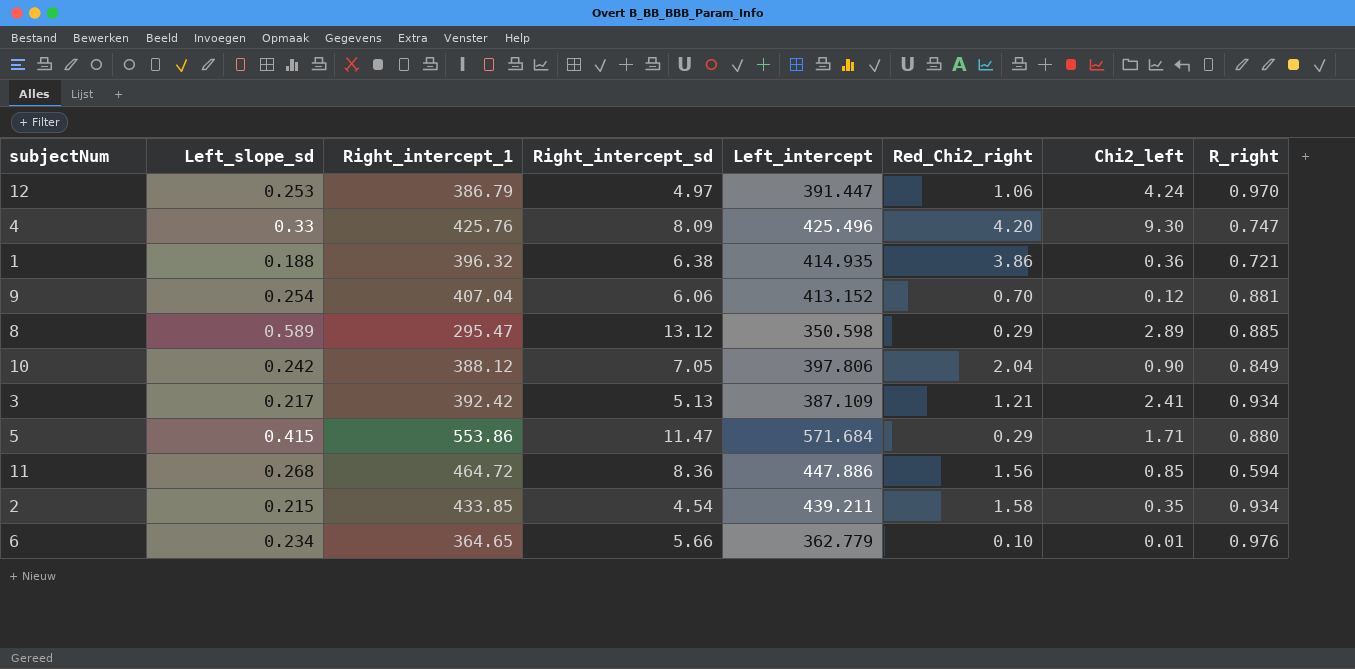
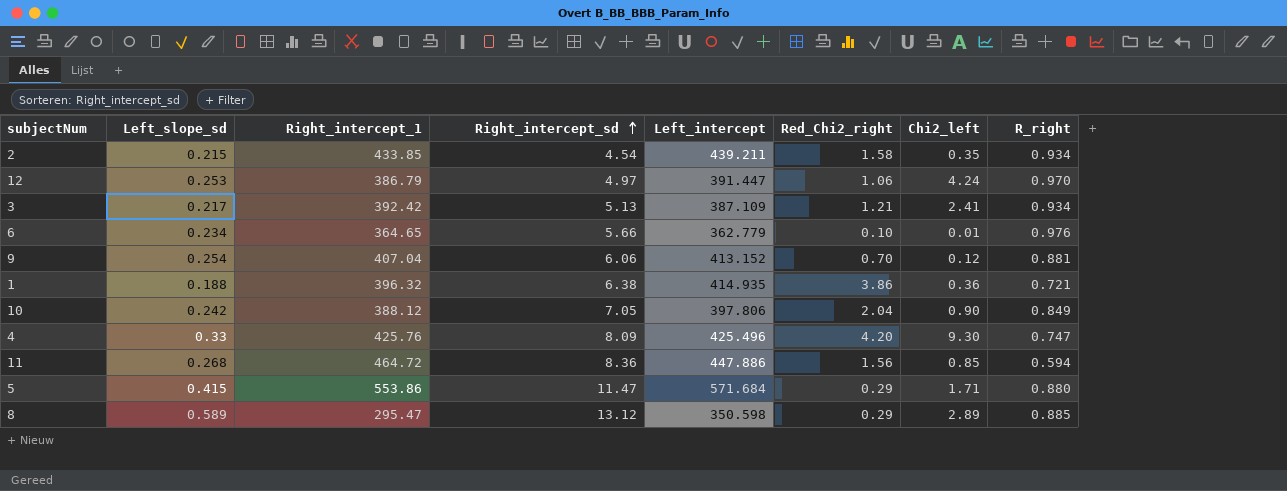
row order: none -> Right_intercept_sd ascending

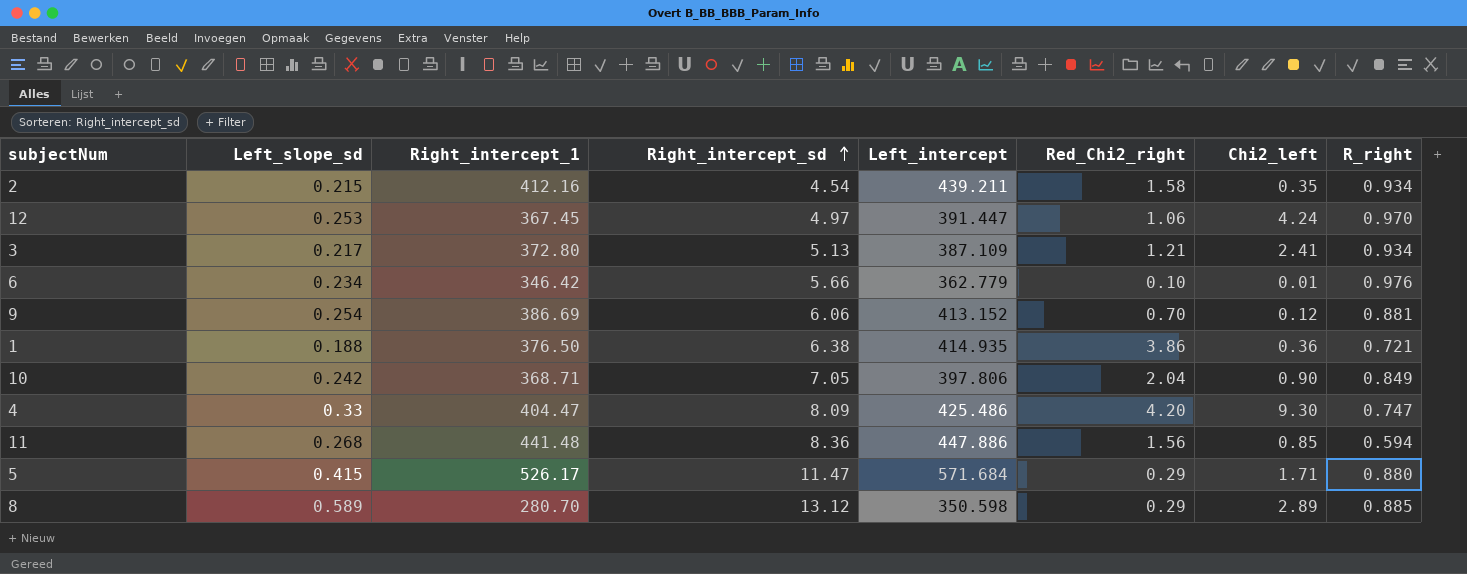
2 | Right_intercept_1: 433.85 -> 412.16
12 | Right_intercept_1: 386.79 -> 367.45
3 | Right_intercept_1: 392.42 -> 372.80
6 | Right_intercept_1: 364.65 -> 346.42
9 | Right_intercept_1: 407.04 -> 386.69
1 | Right_intercept_1: 396.32 -> 376.50
10 | Right_intercept_1: 388.12 -> 368.71
4 | Right_intercept_1: 425.76 -> 404.47
4 | Left_intercept: 425.496 -> 425.486
11 | Right_intercept_1: 464.72 -> 441.48
5 | Right_intercept_1: 553.86 -> 526.17
8 | Right_intercept_1: 295.47 -> 280.70

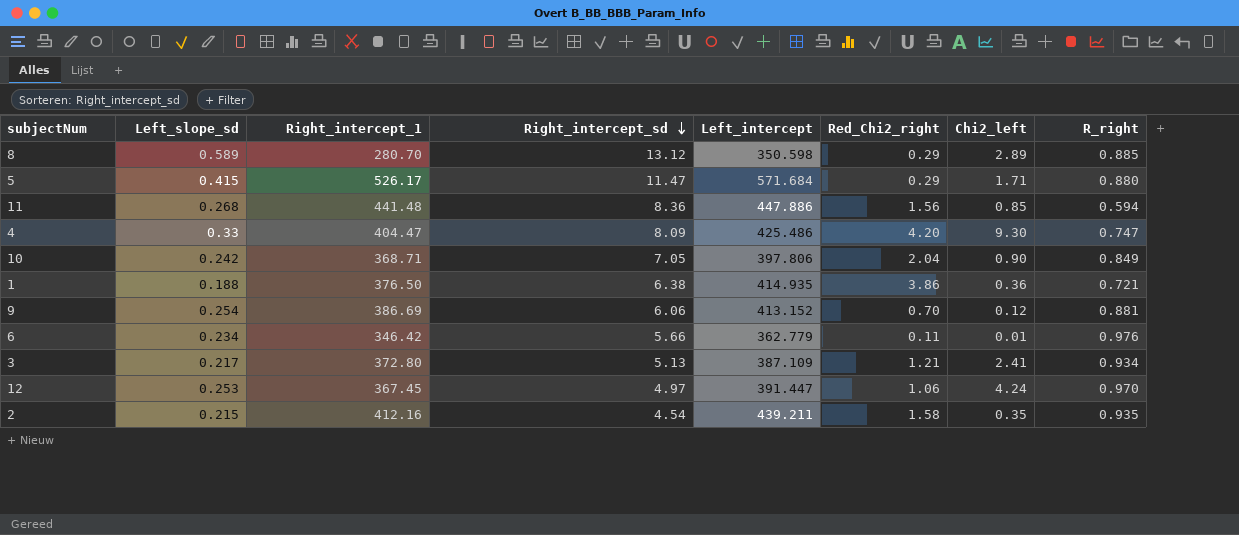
row order: Right_intercept_sd ascending -> Right_intercept_sd descending
6 | Red_Chi2_right: 0.10 -> 0.11
2 | R_right: 0.934 -> 0.935

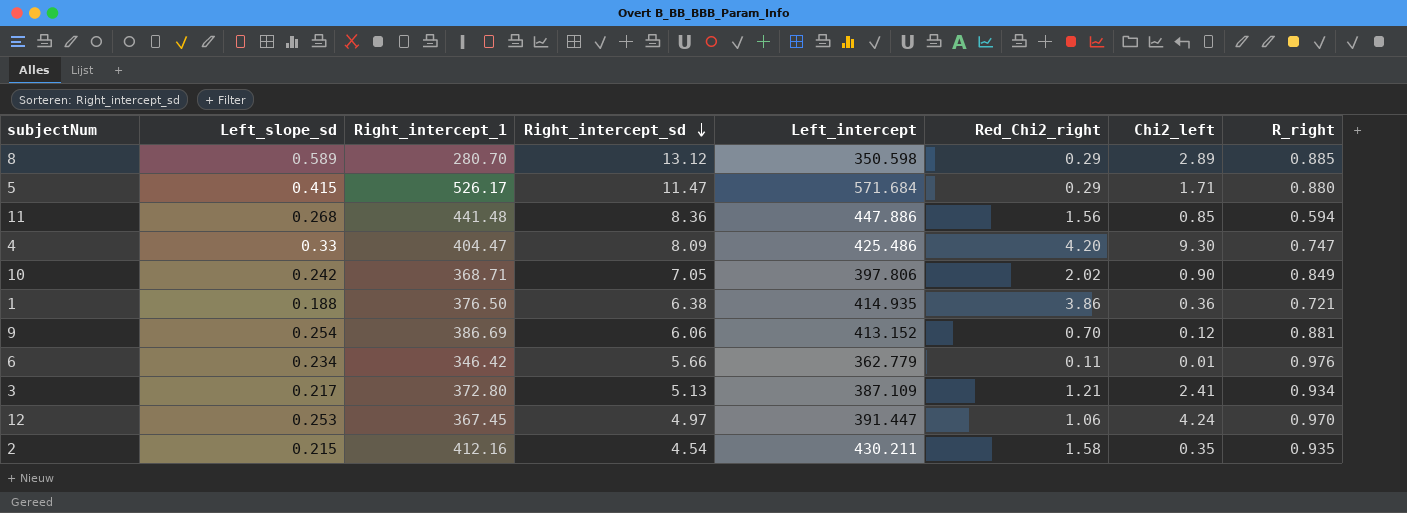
10 | Red_Chi2_right: 2.04 -> 2.02
2 | Left_intercept: 439.211 -> 430.211

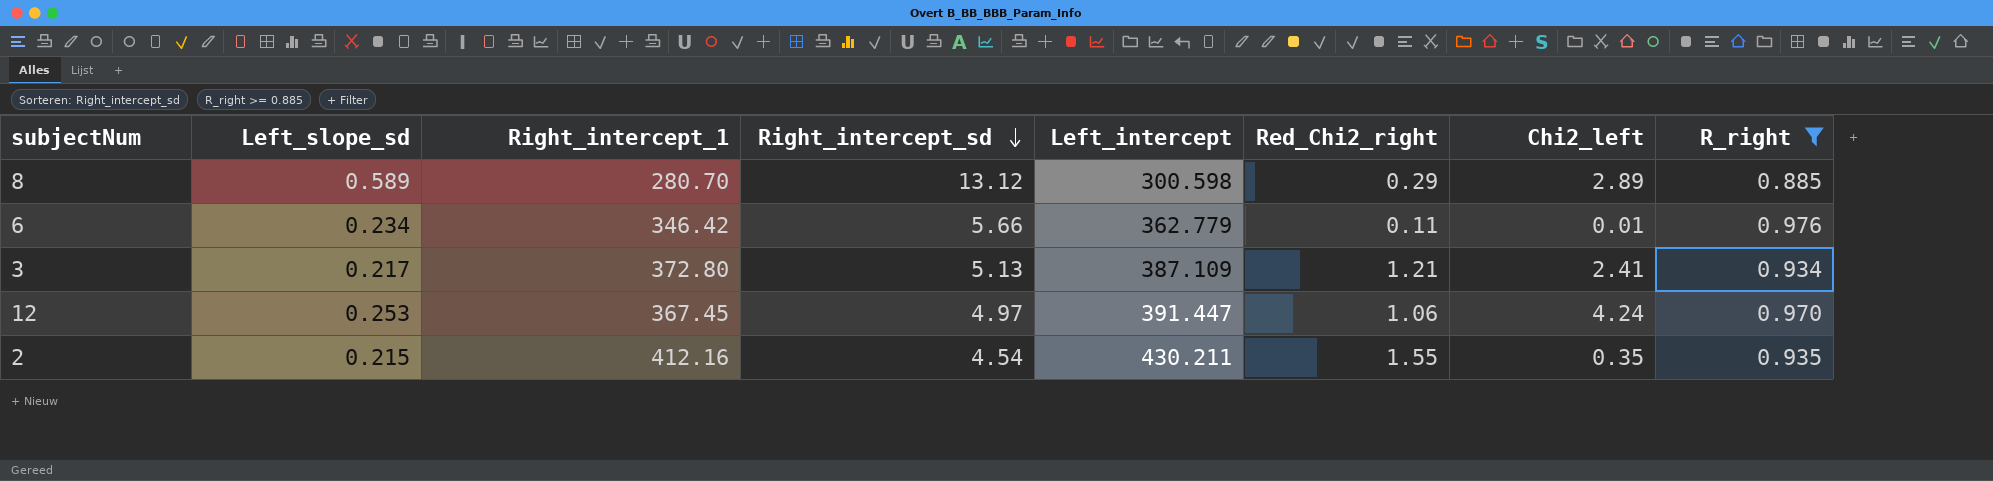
filter: none -> R_right >= 0.885
8 | Left_intercept: 350.598 -> 300.598
2 | Red_Chi2_right: 1.58 -> 1.55

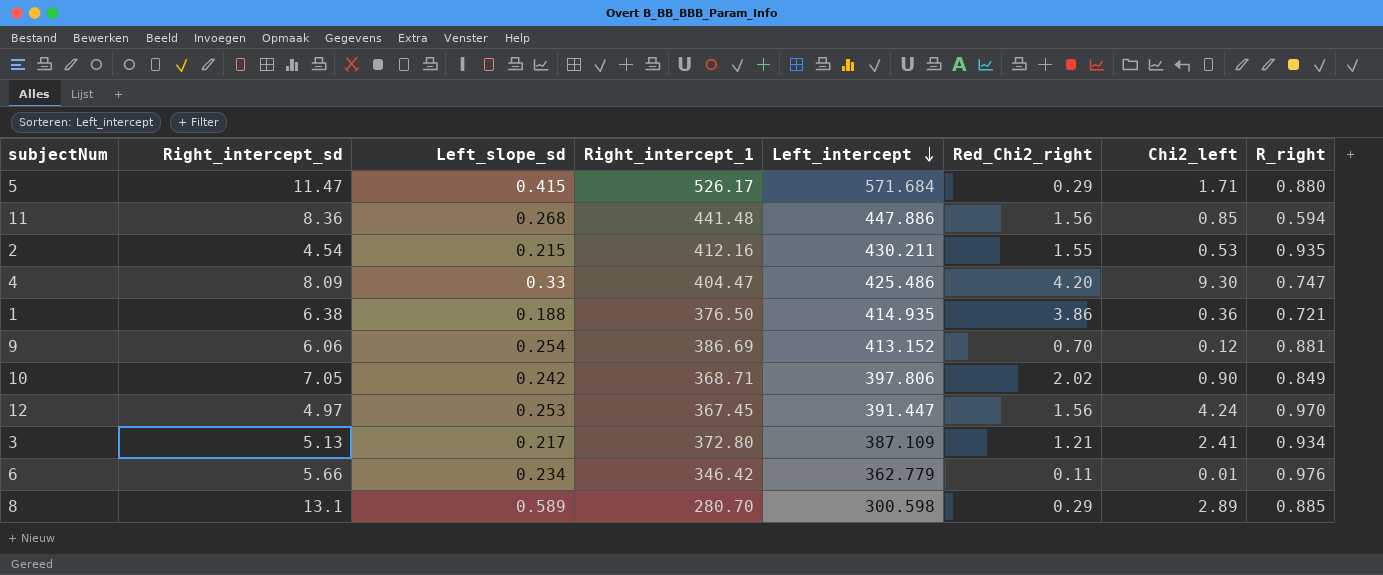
filter: R_right >= 0.885 -> none
row order: Right_intercept_sd descending -> Left_intercept descending
column Right_intercept_sd | position: 4 -> 2
2 | Chi2_left: 0.35 -> 0.53
12 | Red_Chi2_right: 1.06 -> 1.56
8 | Right_intercept_sd: 13.12 -> 13.1

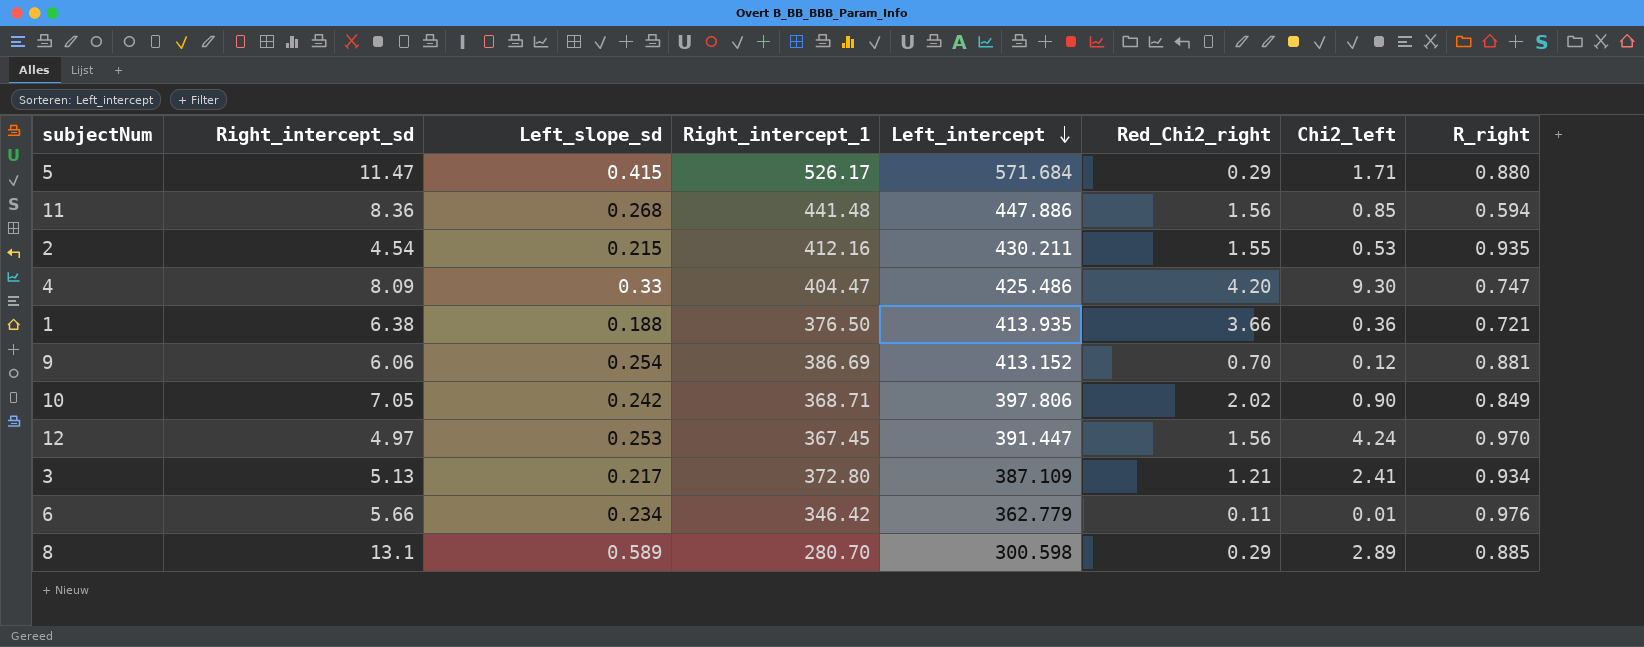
1 | Left_intercept: 414.935 -> 413.935
1 | Red_Chi2_right: 3.86 -> 3.66

